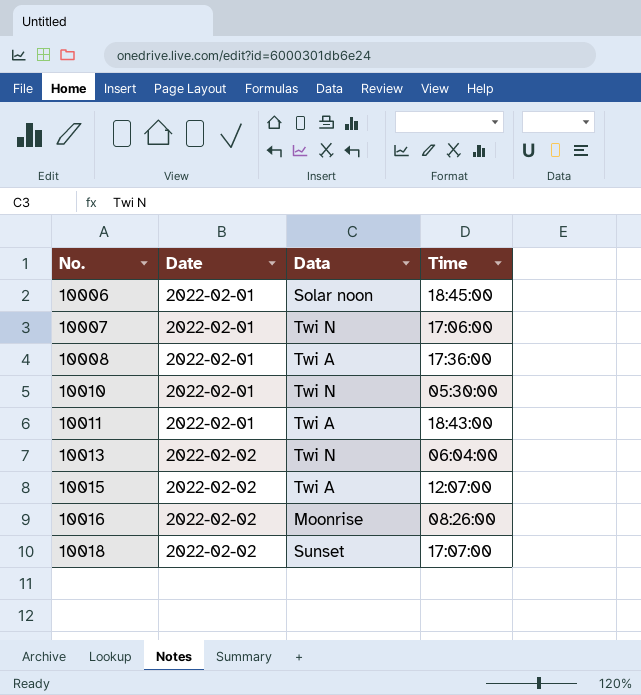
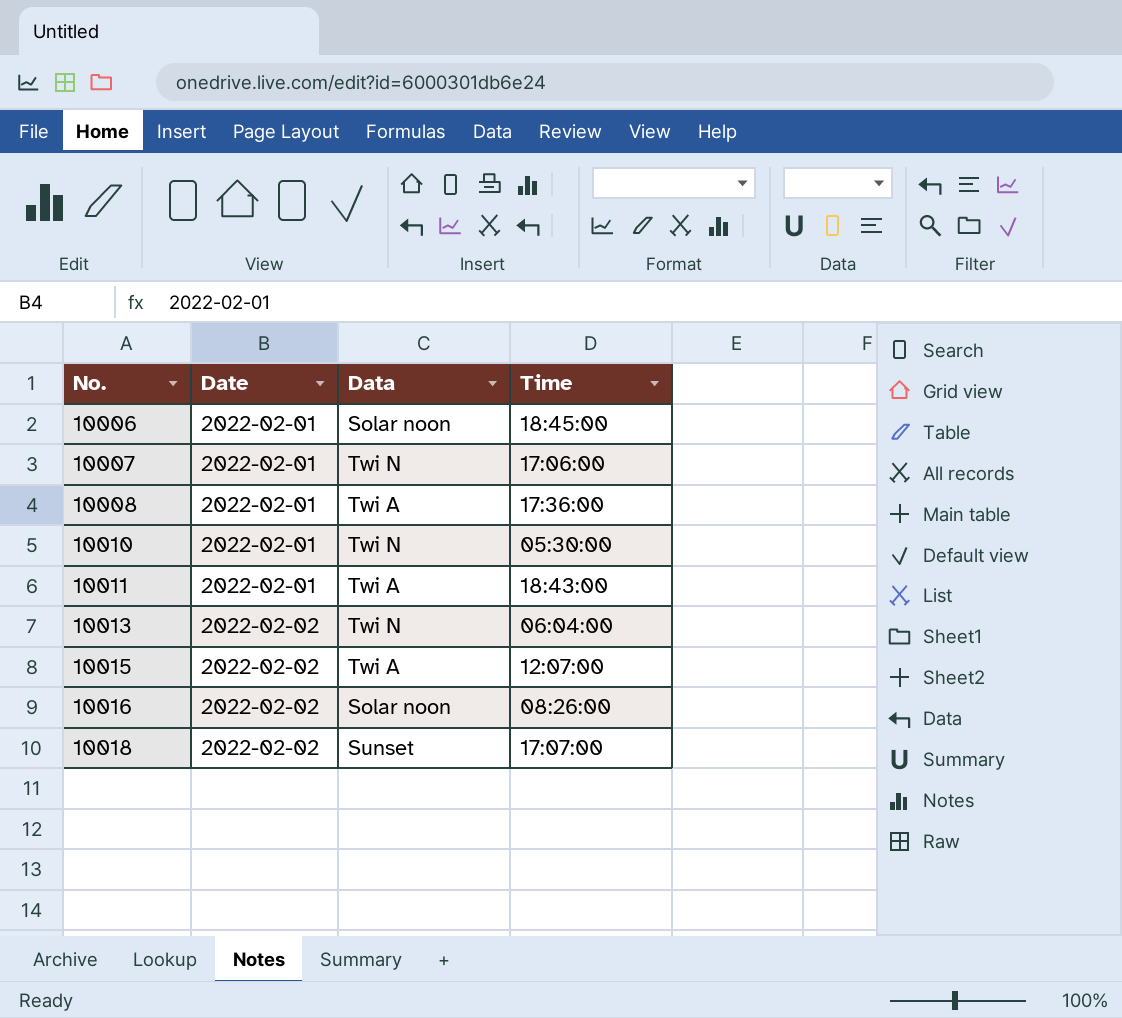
10016 | Data: Moonrise -> Solar noon

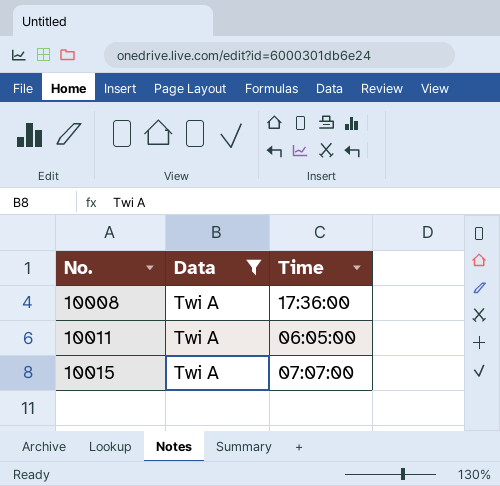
filter: none -> Data = Twi A
column Date | position: 2 -> none
10011 | Time: 18:43:00 -> 06:05:00
10015 | Time: 12:07:00 -> 07:07:00

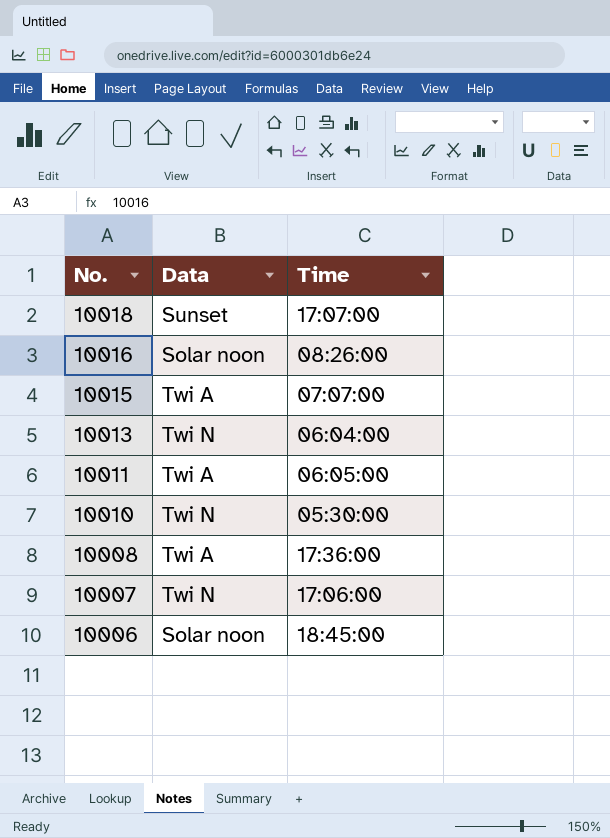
filter: Data = Twi A -> none
row order: No. ascending -> No. descending

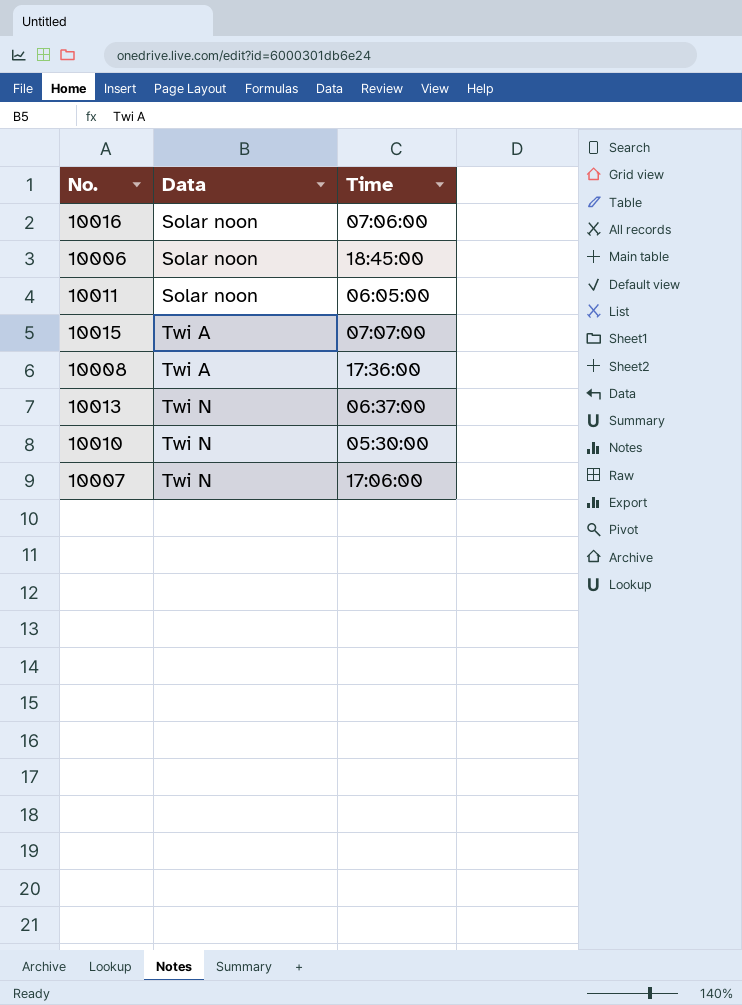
row order: No. descending -> Data ascending
row 10018: Sunset | 17:07:00 -> none
10016 | Time: 08:26:00 -> 07:06:00
10011 | Data: Twi A -> Solar noon
10013 | Time: 06:04:00 -> 06:37:00

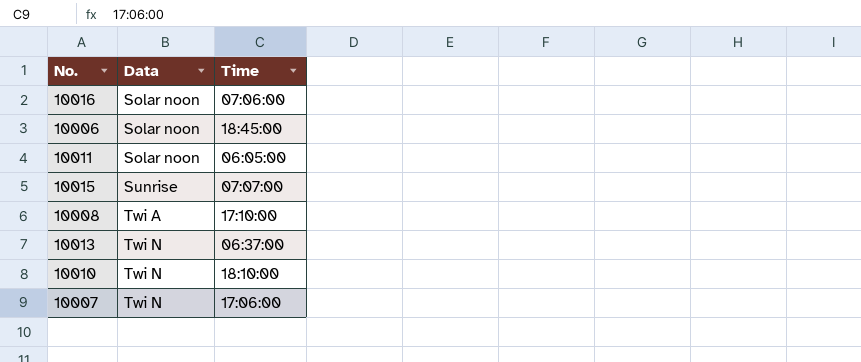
10015 | Data: Twi A -> Sunrise
10008 | Time: 17:36:00 -> 17:10:00
10010 | Time: 05:30:00 -> 18:10:00

